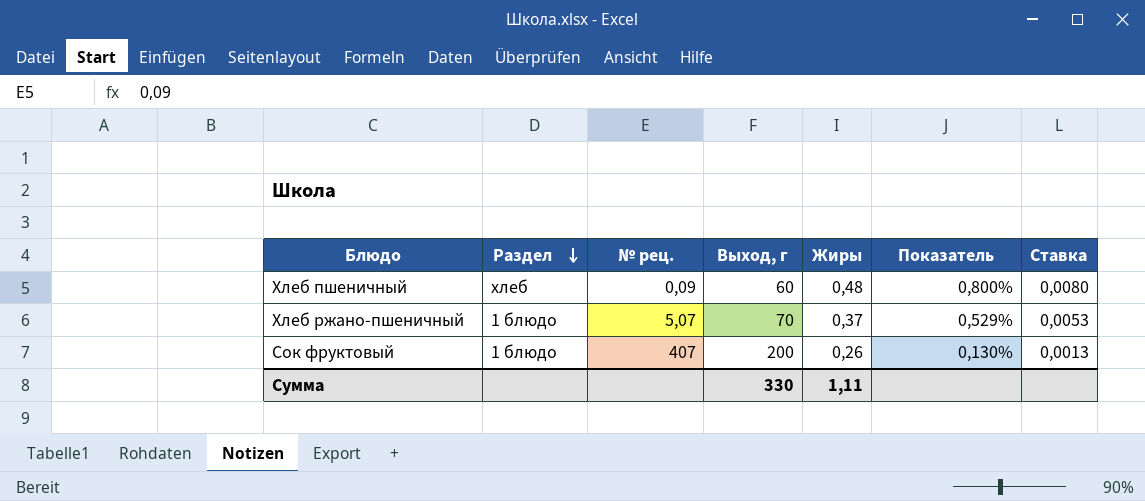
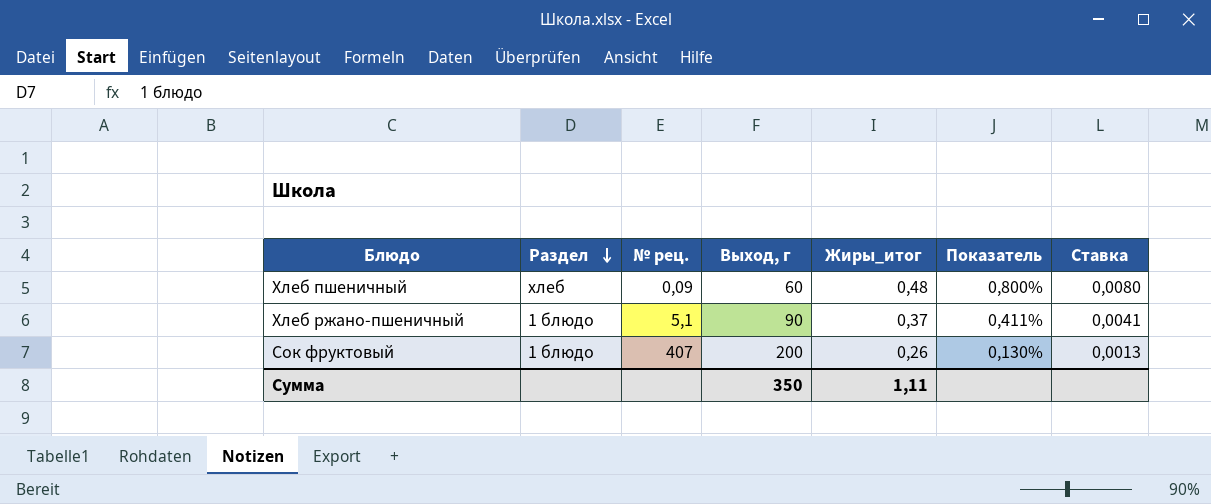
column name: Жиры -> Жиры_итог
Хлеб ржано-пшеничный | № рец.: 5,07 -> 5,1
Хлеб ржано-пшеничный | Выход, г: 70 -> 90
Хлеб ржано-пшеничный | Показатель: 0,529% -> 0,411%
Хлеб ржано-пшеничный | Ставка: 0,0053 -> 0,0041
Сумма | Выход, г: 330 -> 350

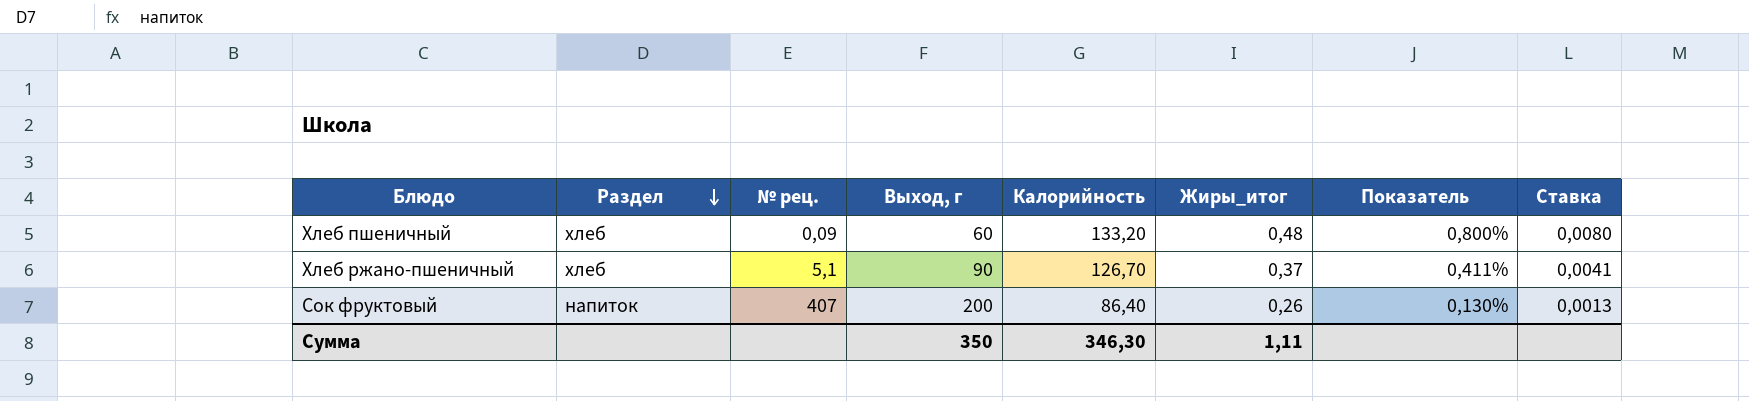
column Калорийность | position: none -> 5
Хлеб ржано-пшеничный | Раздел: 1 блюдо -> хлеб
Сок фруктовый | Раздел: 1 блюдо -> напиток

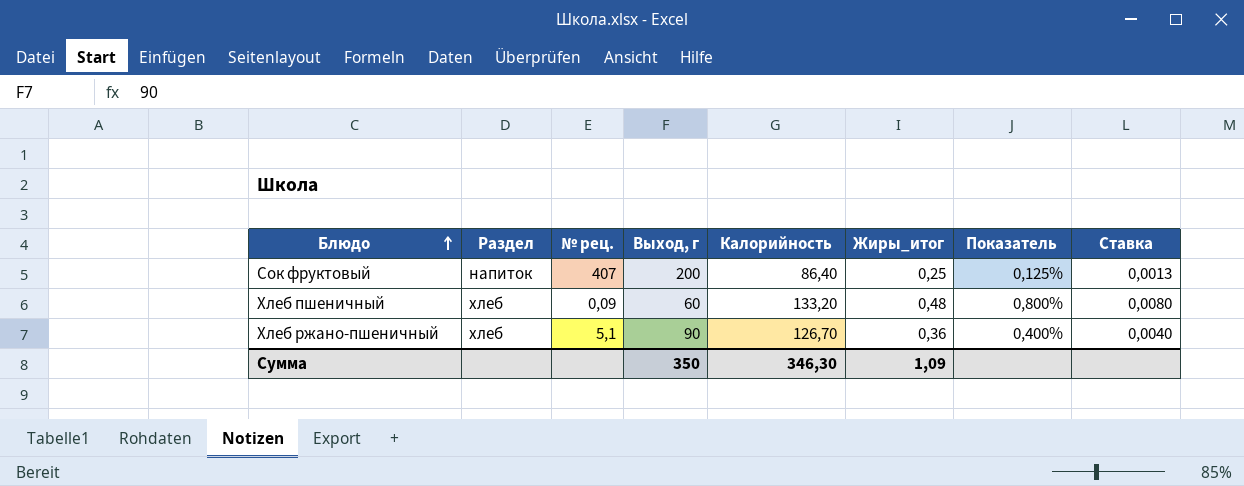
row order: Раздел descending -> Блюдо ascending
Сок фруктовый | Жиры_итог: 0,26 -> 0,25
Сок фруктовый | Показатель: 0,130% -> 0,125%
Хлеб ржано-пшеничный | Жиры_итог: 0,37 -> 0,36
Хлеб ржано-пшеничный | Показатель: 0,411% -> 0,400%
Хлеб ржано-пшеничный | Ставка: 0,0041 -> 0,0040
Сумма | Жиры_итог: 1,11 -> 1,09

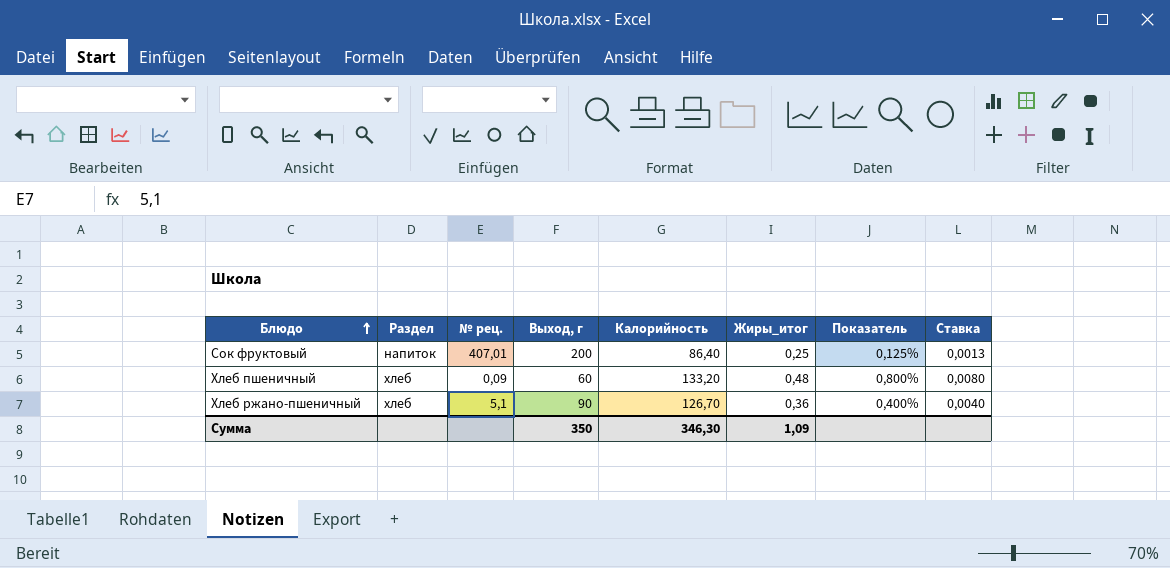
Сок фруктовый | № рец.: 407 -> 407,01

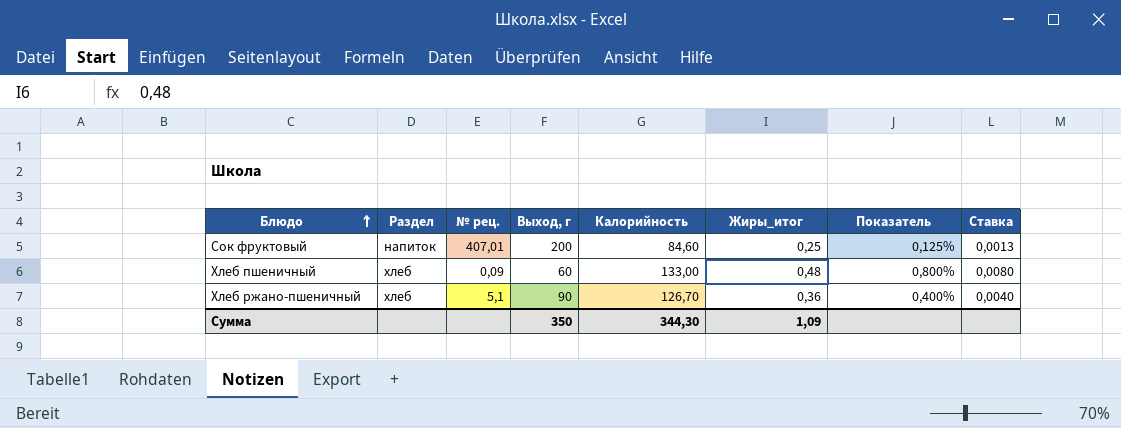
Сок фруктовый | Калорийность: 86,40 -> 84,60
Хлеб пшеничный | Калорийность: 133,20 -> 133,00
Сумма | Калорийность: 346,30 -> 344,30

